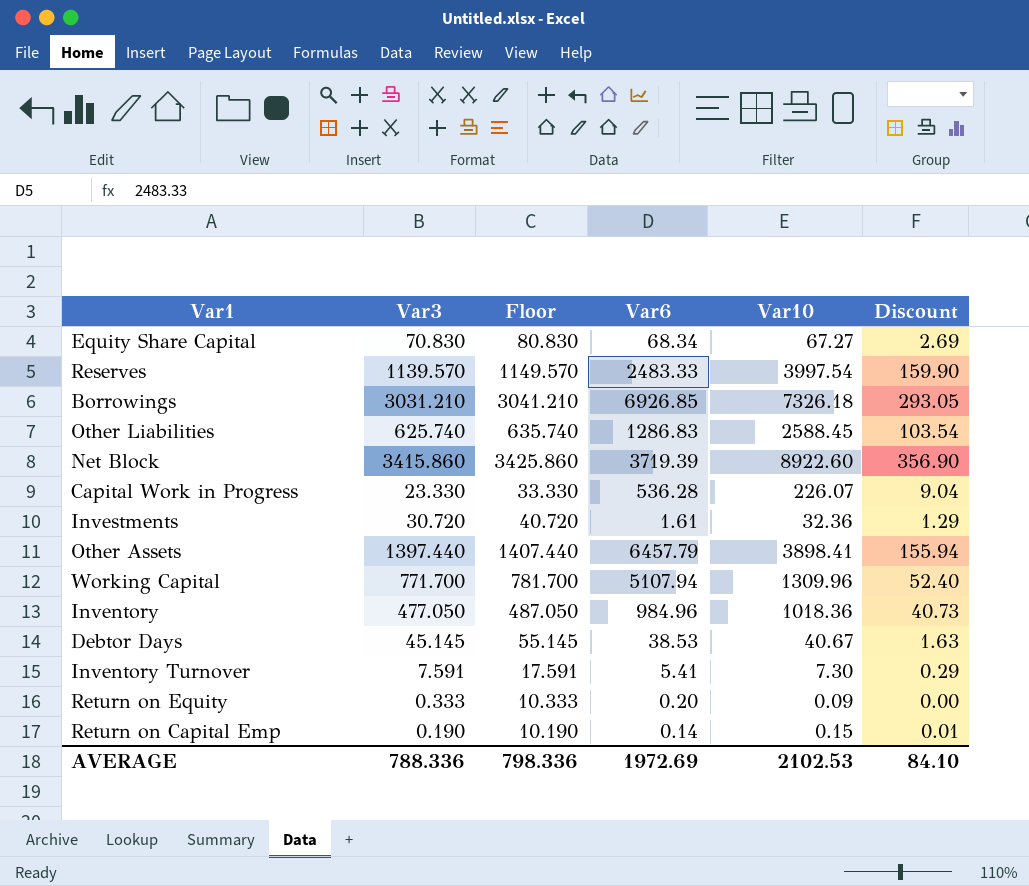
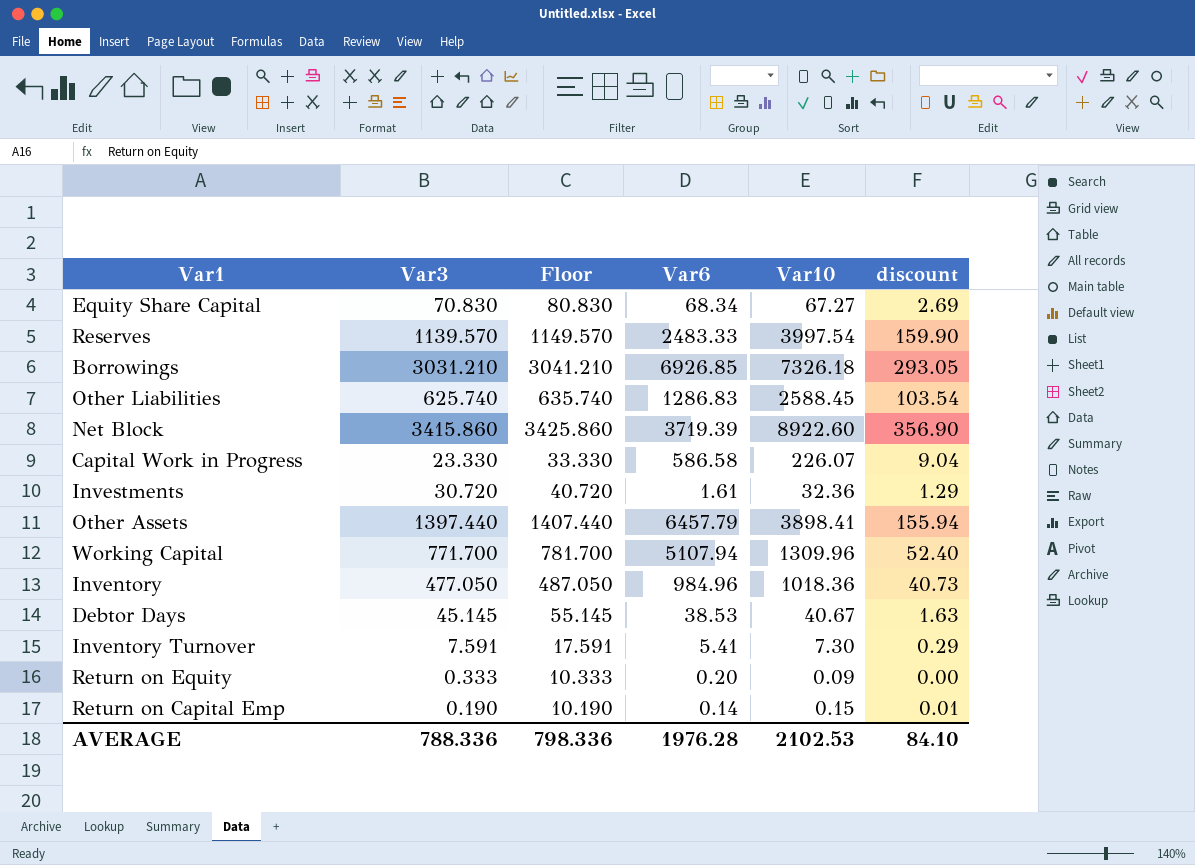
column name: Discount -> discount
Capital Work in Progress | Var6: 536.28 -> 586.58
AVERAGE | Var6: 1972.69 -> 1976.28

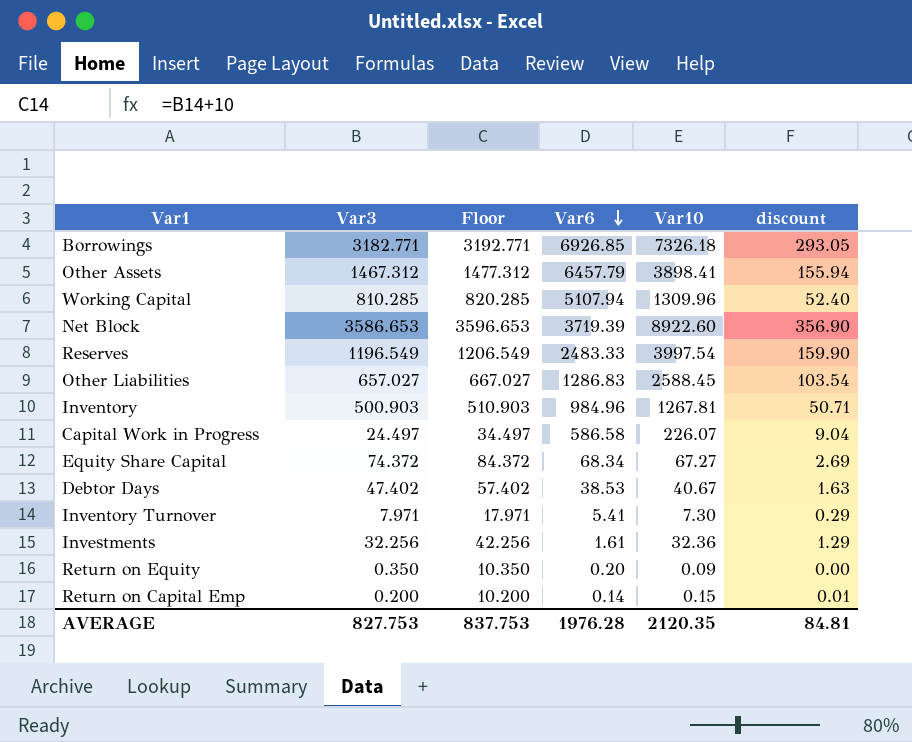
row order: none -> Var6 descending
Borrowings | Var3: 3031.210 -> 3182.771
Borrowings | Floor: 3041.210 -> 3192.771
Other Assets | Var3: 1397.440 -> 1467.312
Other Assets | Floor: 1407.440 -> 1477.312
Working Capital | Var3: 771.700 -> 810.285
Working Capital | Floor: 781.700 -> 820.285
Net Block | Var3: 3415.860 -> 3586.653
Net Block | Floor: 3425.860 -> 3596.653
Reserves | Var3: 1139.570 -> 1196.549
Reserves | Floor: 1149.570 -> 1206.549
Other Liabilities | Var3: 625.740 -> 657.027
Other Liabilities | Floor: 635.740 -> 667.027
Inventory | Var3: 477.050 -> 500.903
Inventory | Floor: 487.050 -> 510.903
Inventory | Var10: 1018.36 -> 1267.81
Inventory | discount: 40.73 -> 50.71
Capital Work in Progress | Var3: 23.330 -> 24.497
Capital Work in Progress | Floor: 33.330 -> 34.497
Equity Share Capital | Var3: 70.830 -> 74.372
Equity Share Capital | Floor: 80.830 -> 84.372
Debtor Days | Var3: 45.145 -> 47.402
Debtor Days | Floor: 55.145 -> 57.402
Inventory Turnover | Var3: 7.591 -> 7.971
Inventory Turnover | Floor: 17.591 -> 17.971
Investments | Var3: 30.720 -> 32.256
Investments | Floor: 40.720 -> 42.256
Return on Equity | Var3: 0.333 -> 0.350
Return on Equity | Floor: 10.333 -> 10.350
Return on Capital Emp | Var3: 0.190 -> 0.200
Return on Capital Emp | Floor: 10.190 -> 10.200
AVERAGE | Var3: 788.336 -> 827.753
AVERAGE | Floor: 798.336 -> 837.753
AVERAGE | Var10: 2102.53 -> 2120.35
AVERAGE | discount: 84.10 -> 84.81

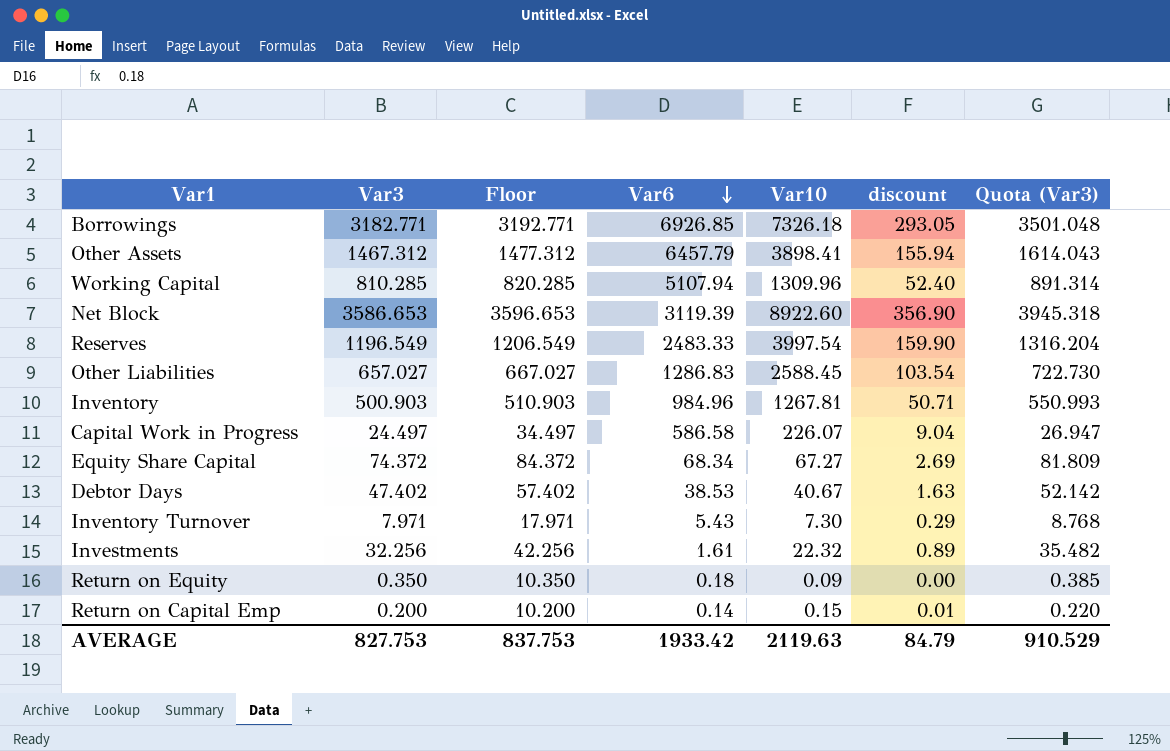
column Quota (Var3) | formula: none -> [Var3] * 1.1
Net Block | Var6: 3719.39 -> 3119.39
Inventory Turnover | Var6: 5.41 -> 5.43
Investments | Var10: 32.36 -> 22.32
Investments | discount: 1.29 -> 0.89
Return on Equity | Var6: 0.20 -> 0.18
AVERAGE | Var6: 1976.28 -> 1933.42
AVERAGE | Var10: 2120.35 -> 2119.63
AVERAGE | discount: 84.81 -> 84.79

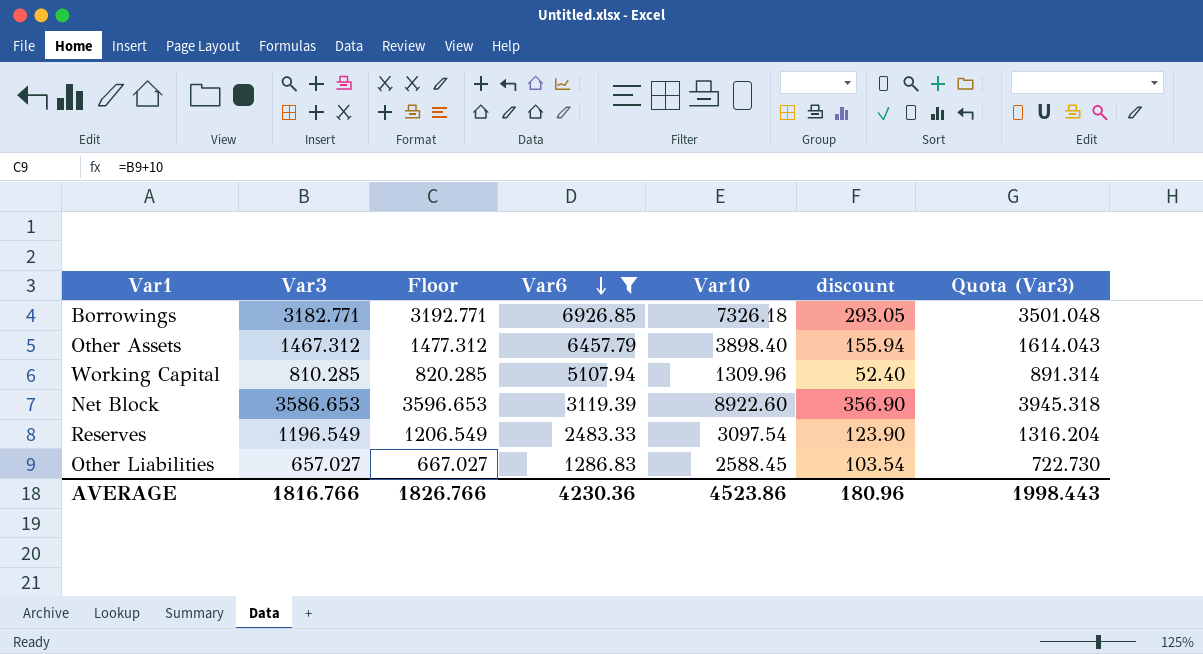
filter: none -> Var6 >= 1286.83
Other Assets | Var10: 3898.41 -> 3898.40
Reserves | Var10: 3997.54 -> 3097.54
Reserves | discount: 159.90 -> 123.90
AVERAGE | Var3: 827.753 -> 1816.766
AVERAGE | Floor: 837.753 -> 1826.766
AVERAGE | Var6: 1933.42 -> 4230.36
AVERAGE | Var10: 2119.63 -> 4523.86
AVERAGE | discount: 84.79 -> 180.96
AVERAGE | Quota (Var3): 910.529 -> 1998.443

